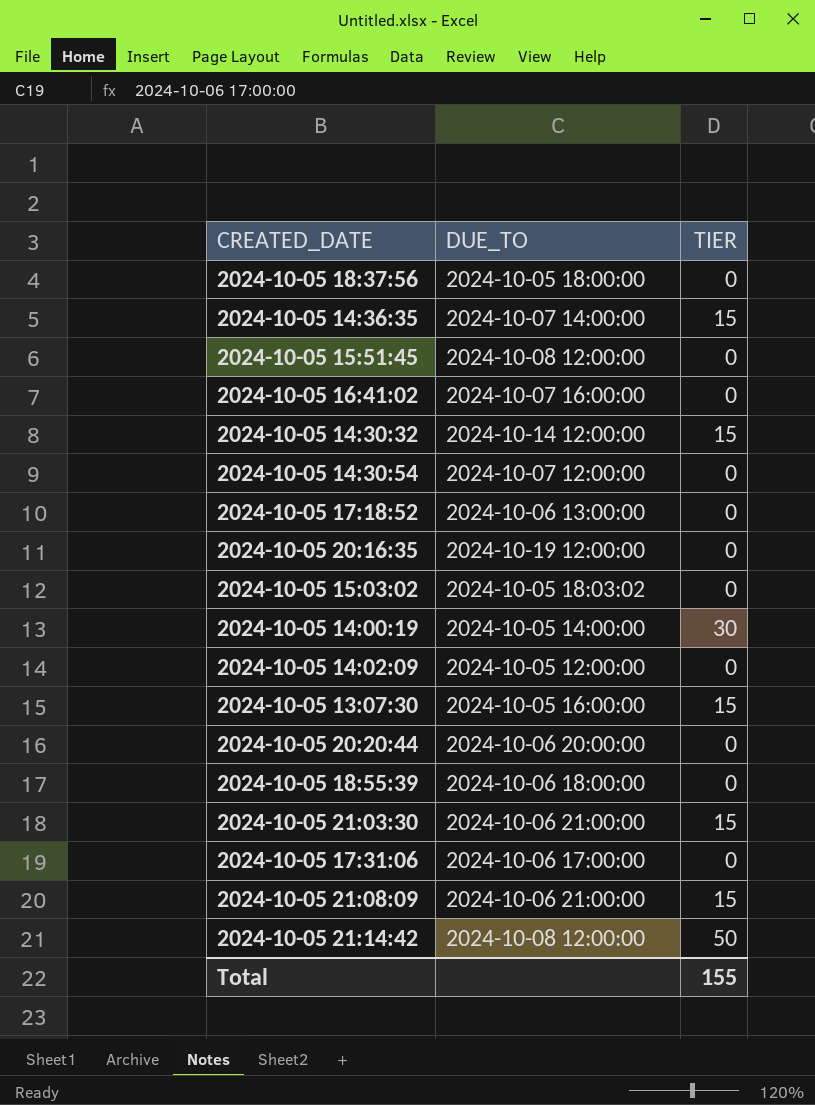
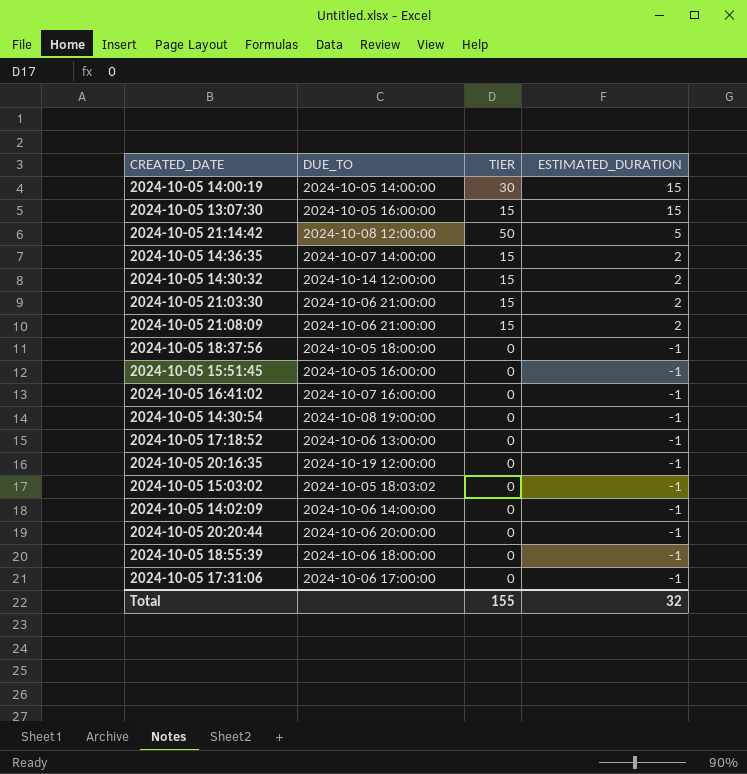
row order: none -> ESTIMATED_DURATION descending
column ESTIMATED_DURATION | position: none -> 4
2024-10-05 15:51:45 | DUE_TO: 2024-10-08 12:00:00 -> 2024-10-05 16:00:00
2024-10-05 14:30:54 | DUE_TO: 2024-10-07 12:00:00 -> 2024-10-08 19:00:00
2024-10-05 14:02:09 | DUE_TO: 2024-10-05 12:00:00 -> 2024-10-06 14:00:00

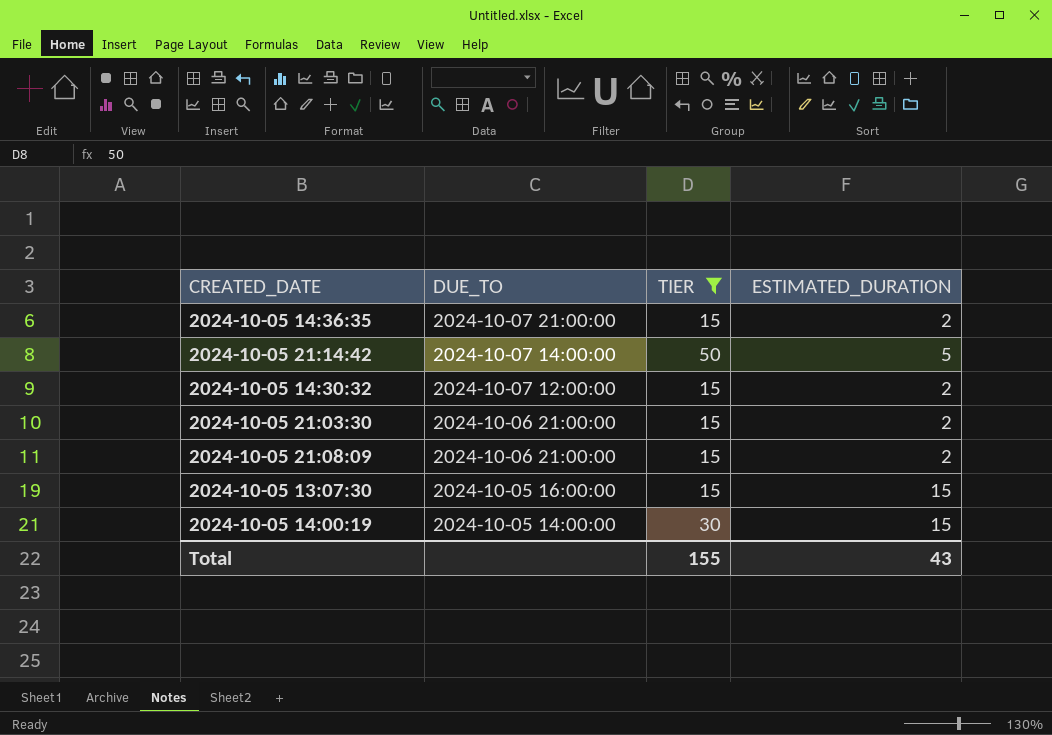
filter: none -> TIER != 0
row order: ESTIMATED_DURATION descending -> DUE_TO descending
2024-10-05 14:36:35 | DUE_TO: 2024-10-07 14:00:00 -> 2024-10-07 21:00:00
2024-10-05 21:14:42 | DUE_TO: 2024-10-08 12:00:00 -> 2024-10-07 14:00:00
2024-10-05 14:30:32 | DUE_TO: 2024-10-14 12:00:00 -> 2024-10-07 12:00:00
Total | ESTIMATED_DURATION: 32 -> 43

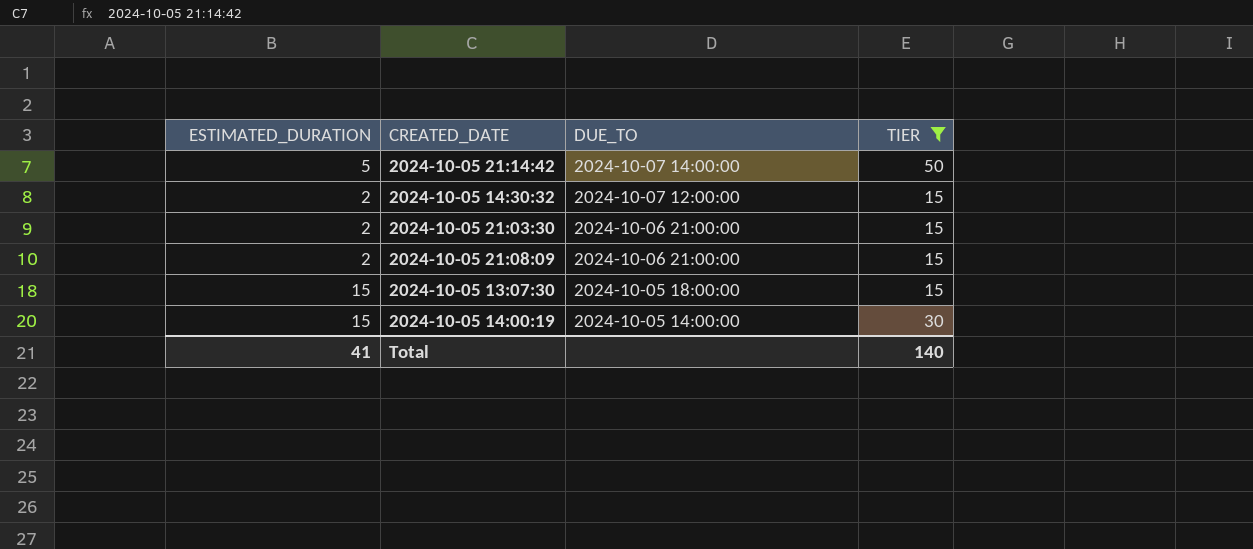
column ESTIMATED_DURATION | position: 4 -> 1
row 2024-10-05 14:36:35: 2024-10-07 21:00:00 | 15 | 2 -> none
2024-10-05 13:07:30 | DUE_TO: 2024-10-05 16:00:00 -> 2024-10-05 18:00:00
Total | ESTIMATED_DURATION: 43 -> 41
Total | TIER: 155 -> 140

